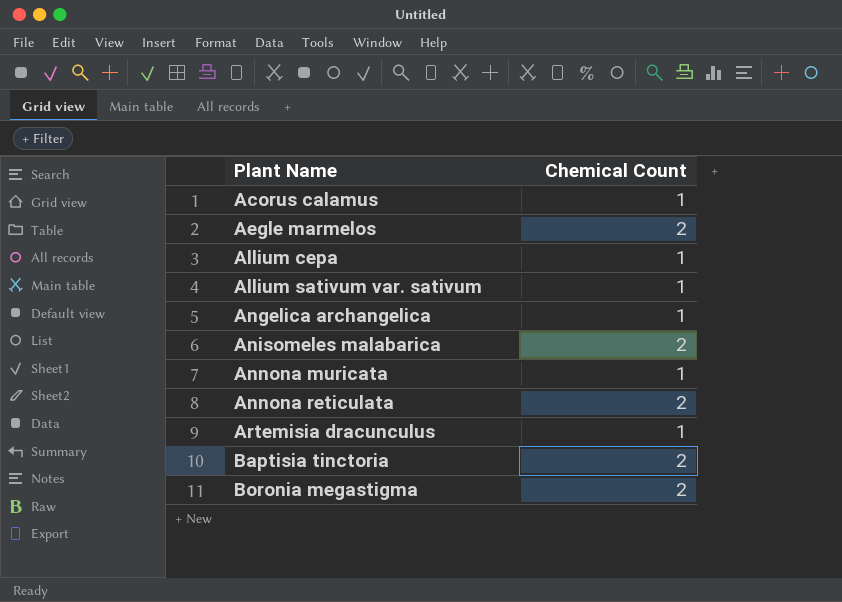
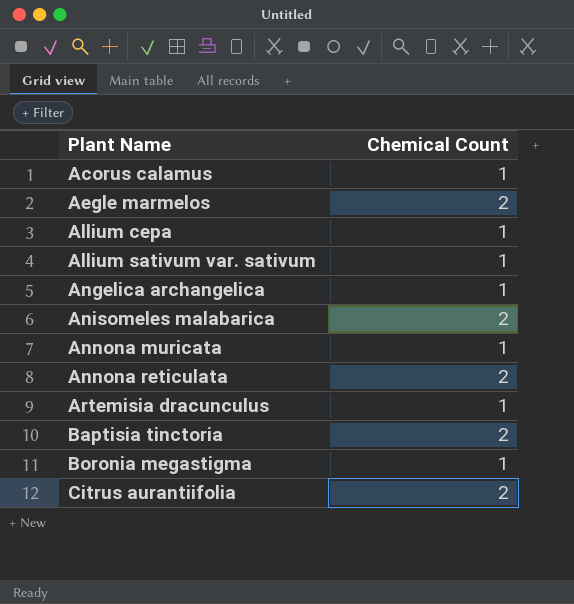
Boronia megastigma | Chemical Count: 2 -> 1
row Citrus aurantiifolia: none -> 2

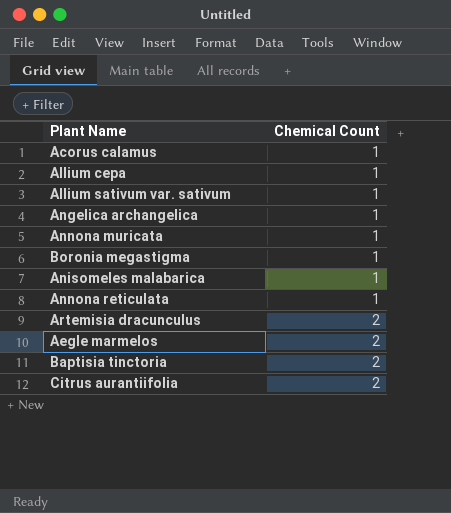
row order: Plant Name ascending -> Chemical Count ascending
Anisomeles malabarica | Chemical Count: 2 -> 1
Annona reticulata | Chemical Count: 2 -> 1
Artemisia dracunculus | Chemical Count: 1 -> 2

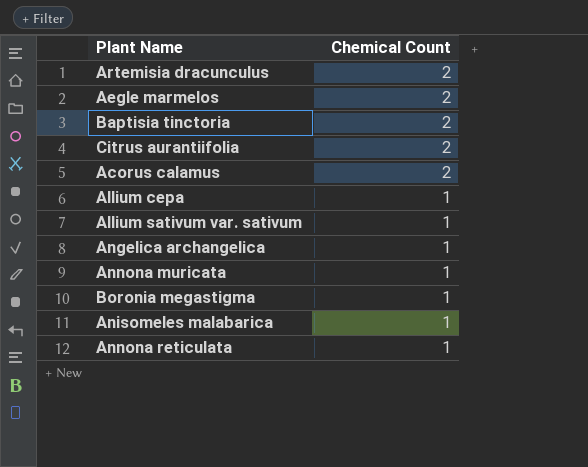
row order: Chemical Count ascending -> Chemical Count descending
Acorus calamus | Chemical Count: 1 -> 2

